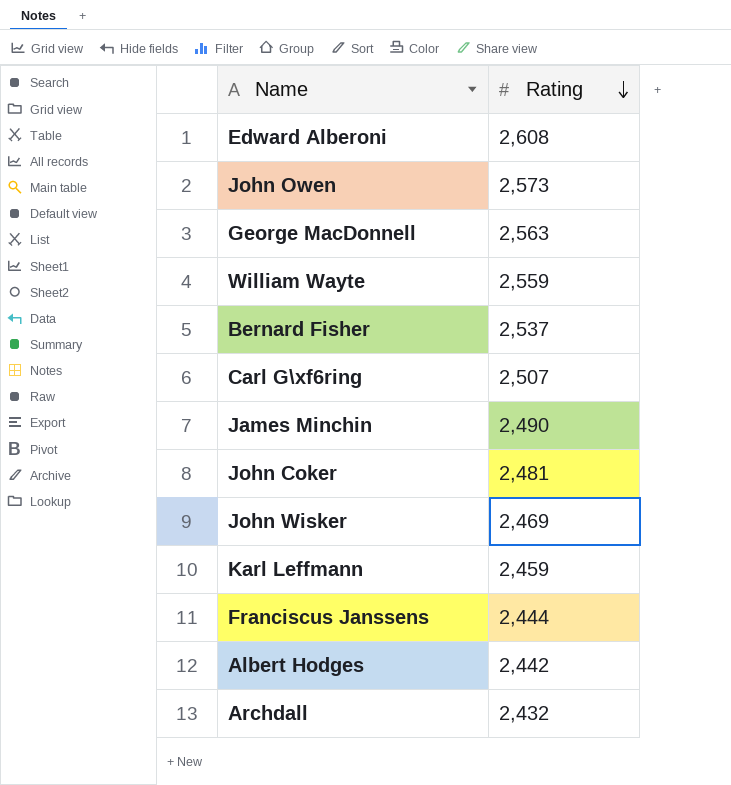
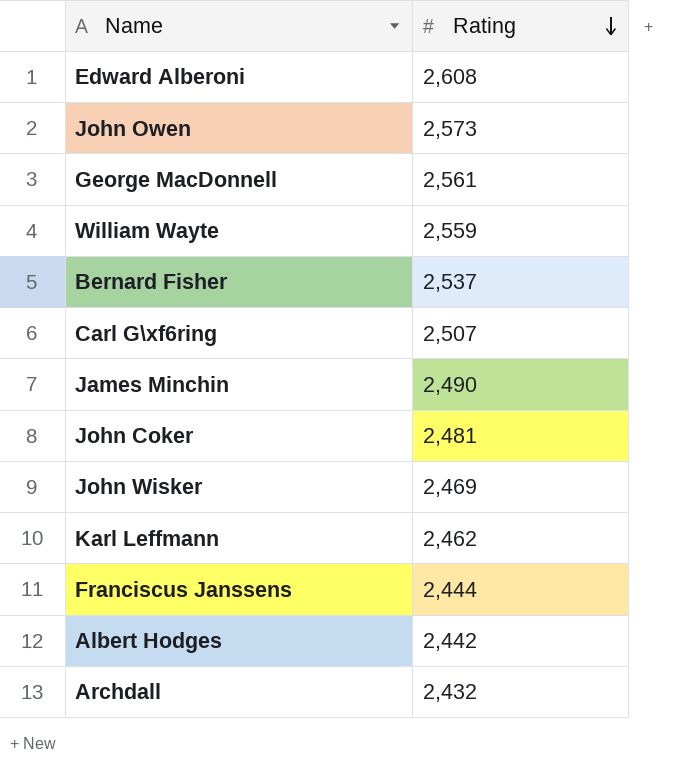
George MacDonnell | Rating: 2,563 -> 2,561
Karl Leffmann | Rating: 2,459 -> 2,462

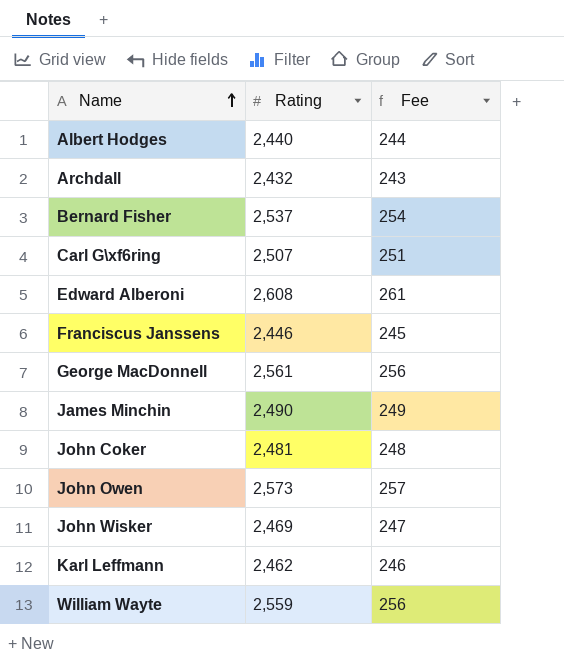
row order: Rating descending -> Name ascending
column Fee | formula: none -> [Rating] * 0.1
Albert Hodges | Rating: 2,442 -> 2,440
Franciscus Janssens | Rating: 2,444 -> 2,446

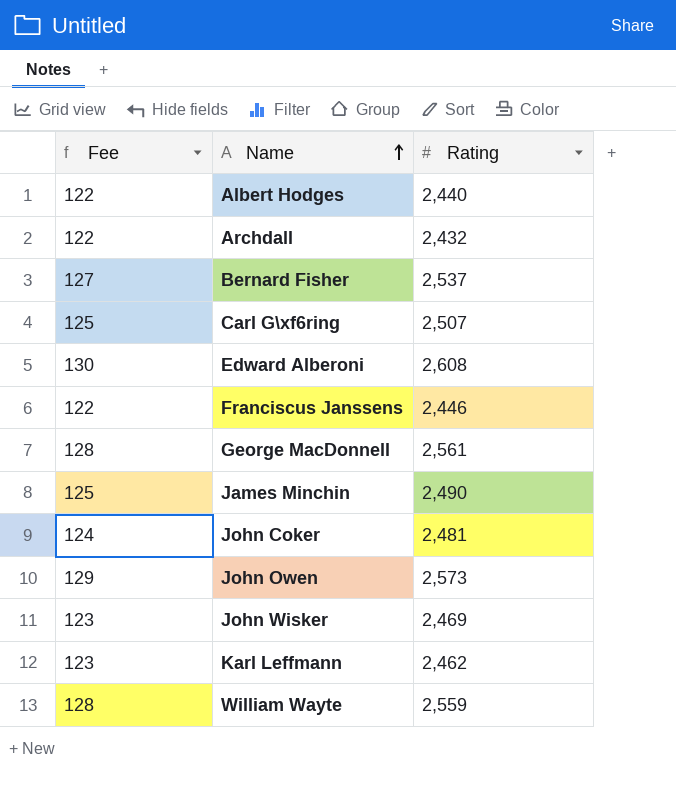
column Fee | formula: [Rating] * 0.1 -> [Rating] * 0.05
column Fee | position: 3 -> 1

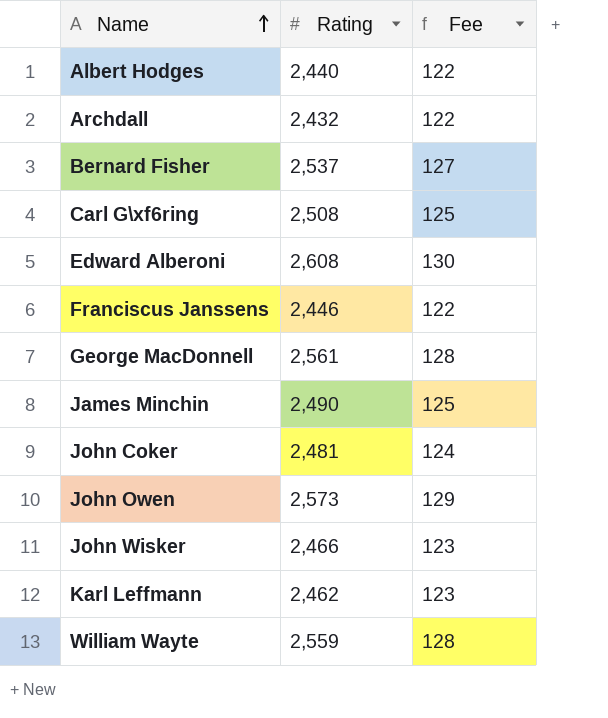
column Fee | position: 1 -> 3
Carl G\xf6ring | Rating: 2,507 -> 2,508
John Wisker | Rating: 2,469 -> 2,466

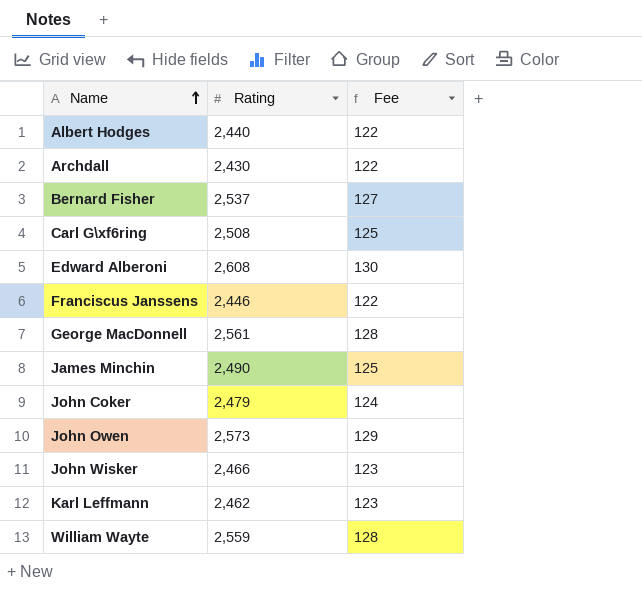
Archdall | Rating: 2,432 -> 2,430
John Coker | Rating: 2,481 -> 2,479

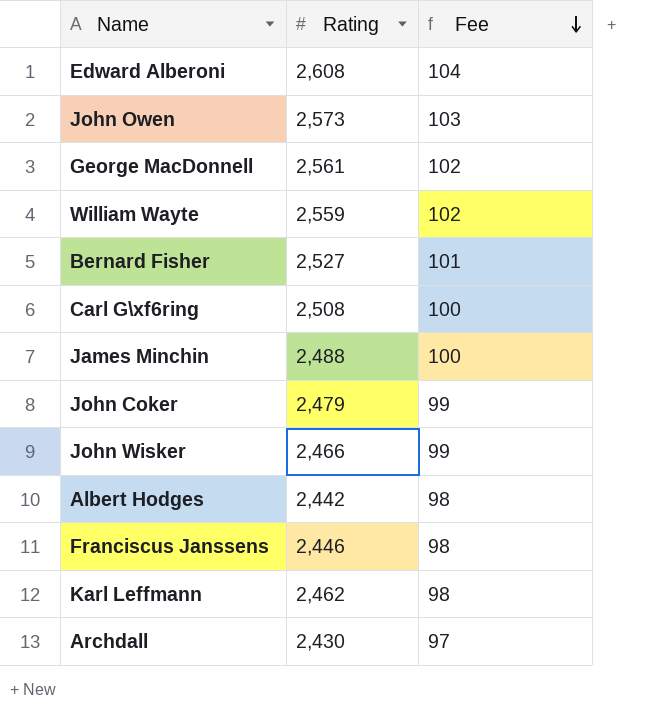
row order: Name ascending -> Fee descending
column Fee | formula: [Rating] * 0.05 -> [Rating] * 0.04
Bernard Fisher | Rating: 2,537 -> 2,527
James Minchin | Rating: 2,490 -> 2,488
Albert Hodges | Rating: 2,440 -> 2,442

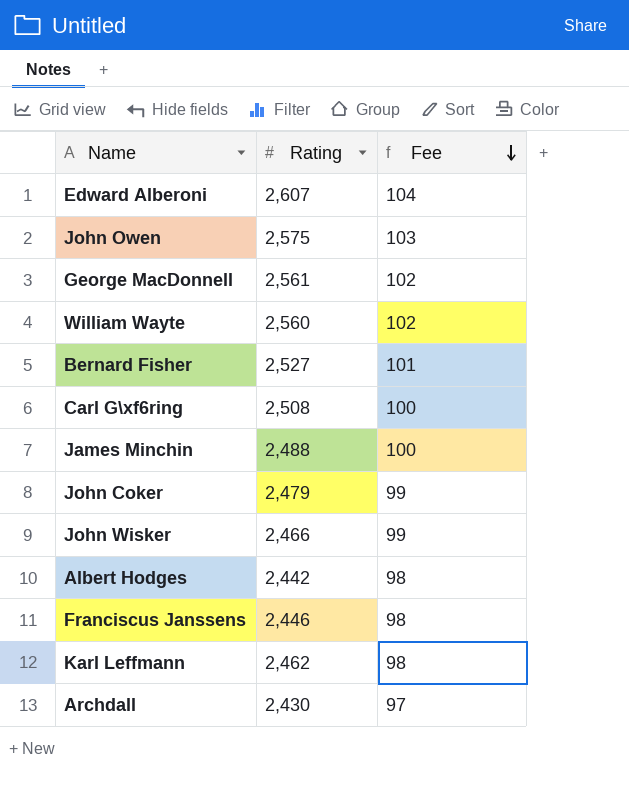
Edward Alberoni | Rating: 2,608 -> 2,607
John Owen | Rating: 2,573 -> 2,575
William Wayte | Rating: 2,559 -> 2,560

